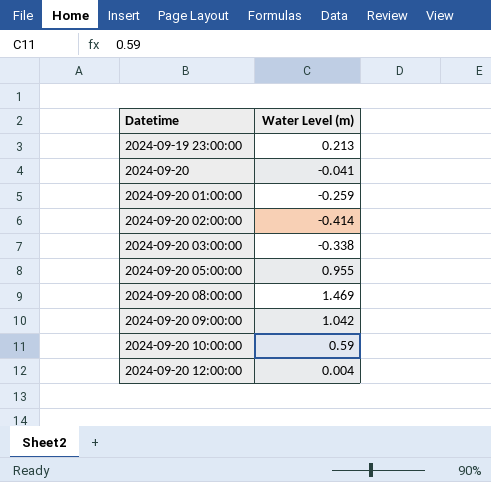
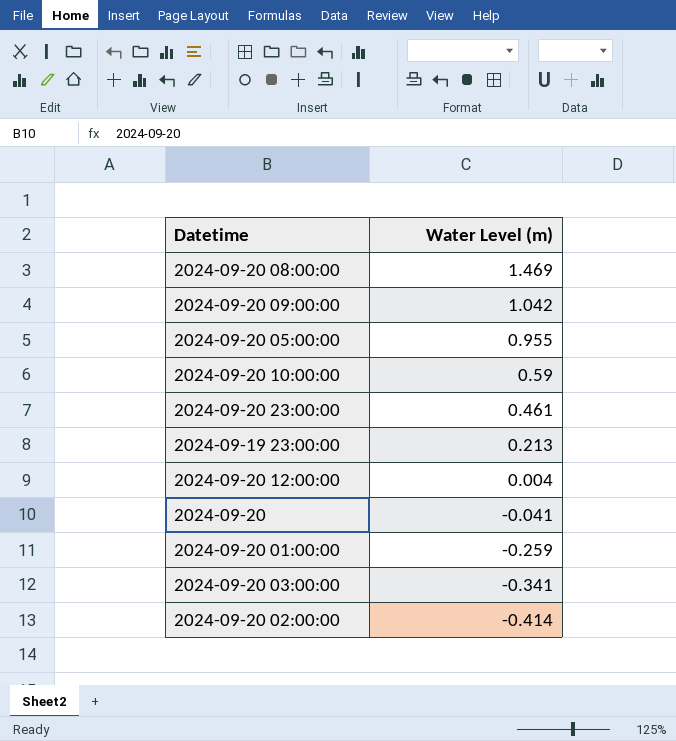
row order: Datetime ascending -> Water Level (m) descending
row 2024-09-20 23:00:00: none -> 0.461
2024-09-20 03:00:00 | Water Level (m): -0.338 -> -0.341

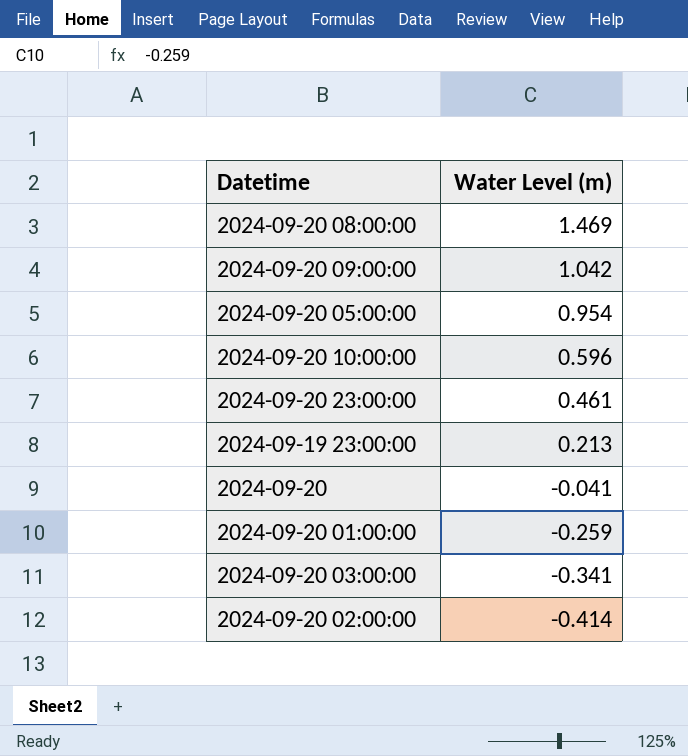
row 2024-09-20 12:00:00: 0.004 -> none
2024-09-20 05:00:00 | Water Level (m): 0.955 -> 0.954
2024-09-20 10:00:00 | Water Level (m): 0.59 -> 0.596

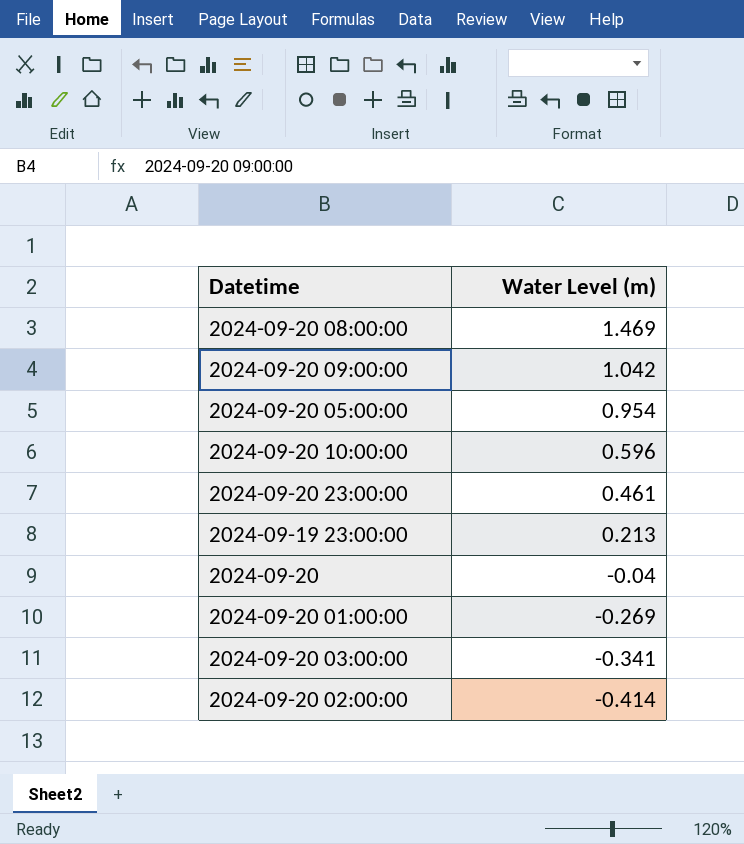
2024-09-20 | Water Level (m): -0.041 -> -0.04
2024-09-20 01:00:00 | Water Level (m): -0.259 -> -0.269

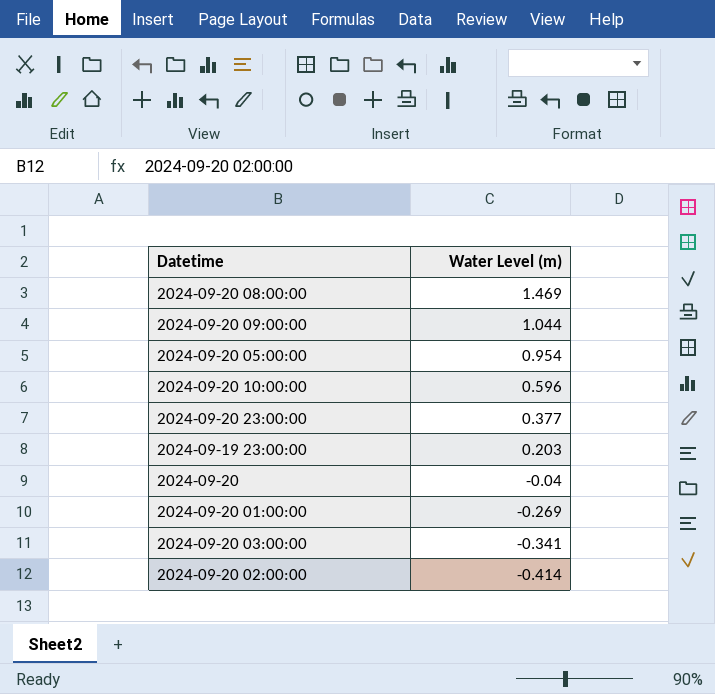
2024-09-20 09:00:00 | Water Level (m): 1.042 -> 1.044
2024-09-20 23:00:00 | Water Level (m): 0.461 -> 0.377
2024-09-19 23:00:00 | Water Level (m): 0.213 -> 0.203

